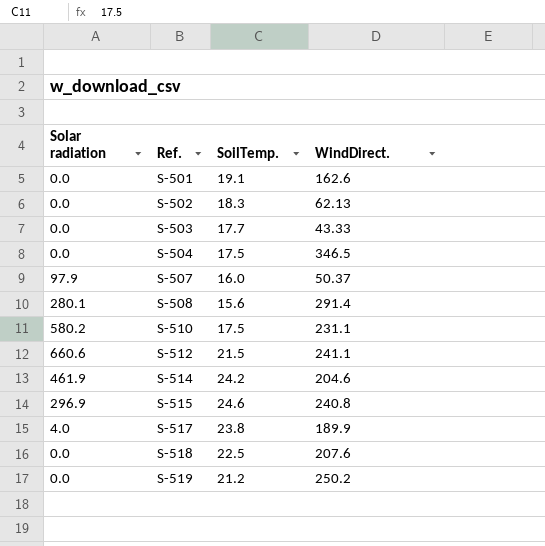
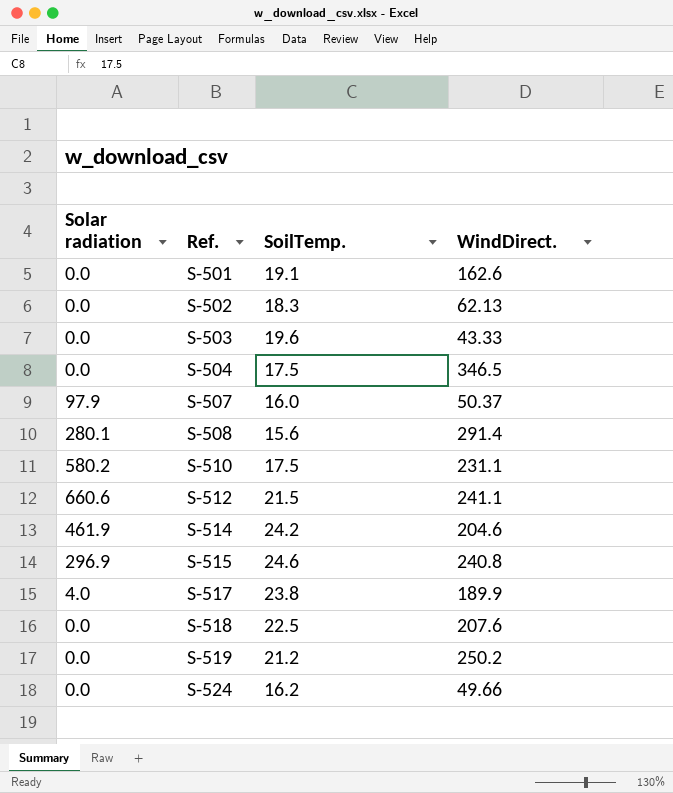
S-503 | SoilTemp.: 17.7 -> 19.6
row S-524: none -> 0.0 | 16.2 | 49.66

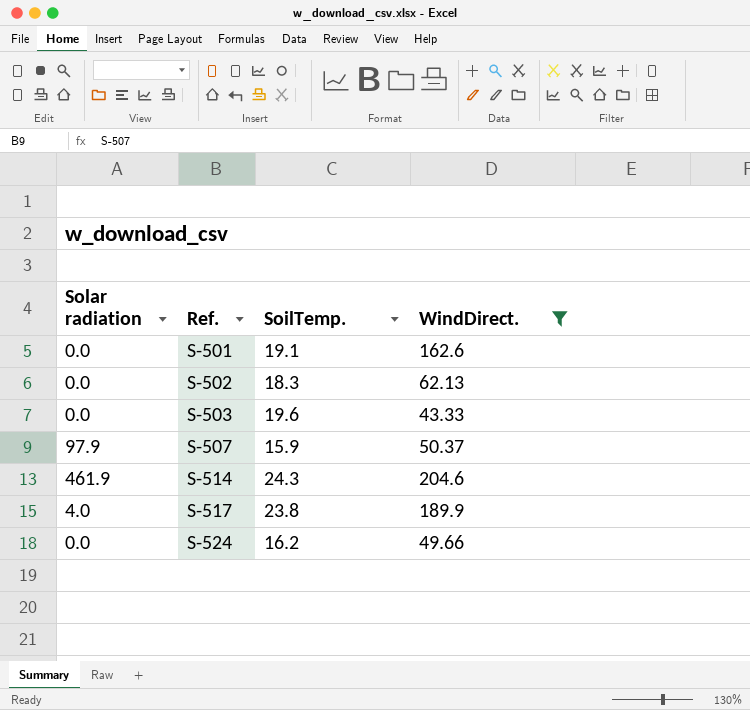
filter: none -> WindDirect. <= 204.6
S-507 | SoilTemp.: 16.0 -> 15.9
S-514 | SoilTemp.: 24.2 -> 24.3

